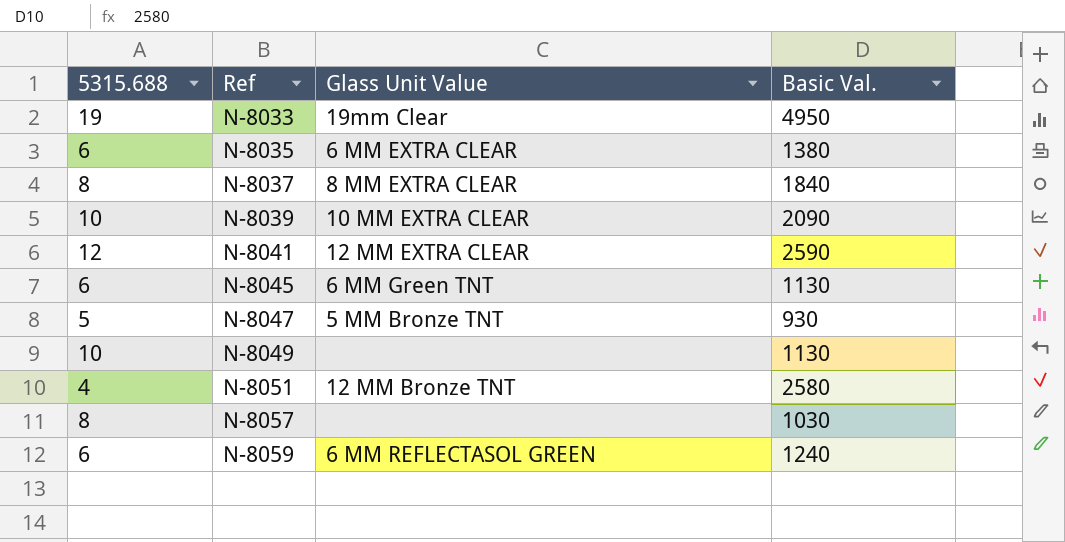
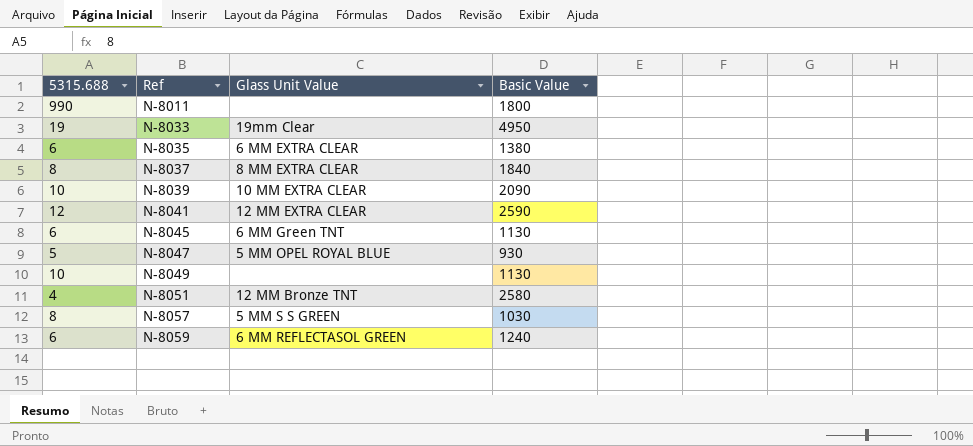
column name: Basic Val. -> Basic Value
row N-8011: none -> 990 | none | 1800
N-8047 | Glass Unit Value: 5 MM Bronze TNT -> 5 MM OPEL ROYAL BLUE
N-8057 | Glass Unit Value: none -> 5 MM S S GREEN

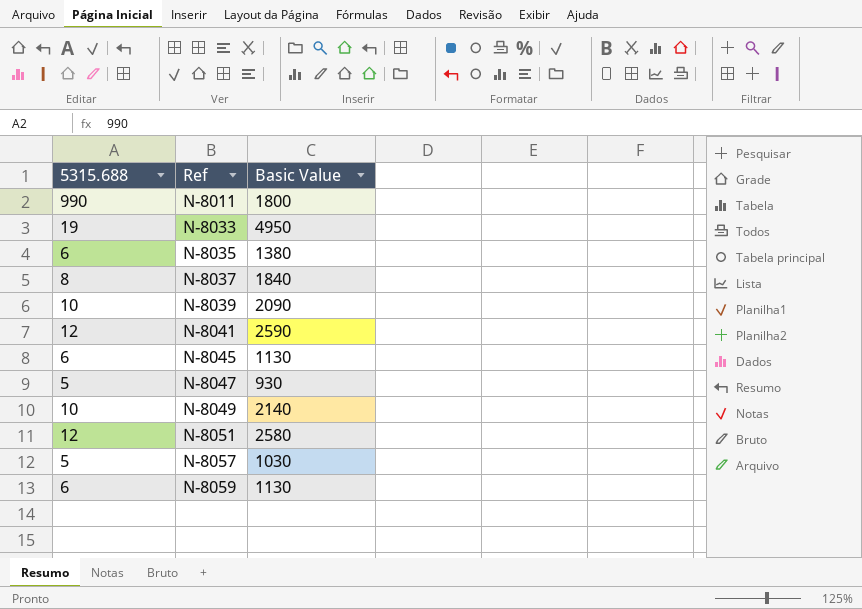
column Glass Unit Value | position: 3 -> none
N-8049 | Basic Value: 1130 -> 2140
N-8051 | 5315.688: 4 -> 12
N-8057 | 5315.688: 8 -> 5
N-8059 | Basic Value: 1240 -> 1130

